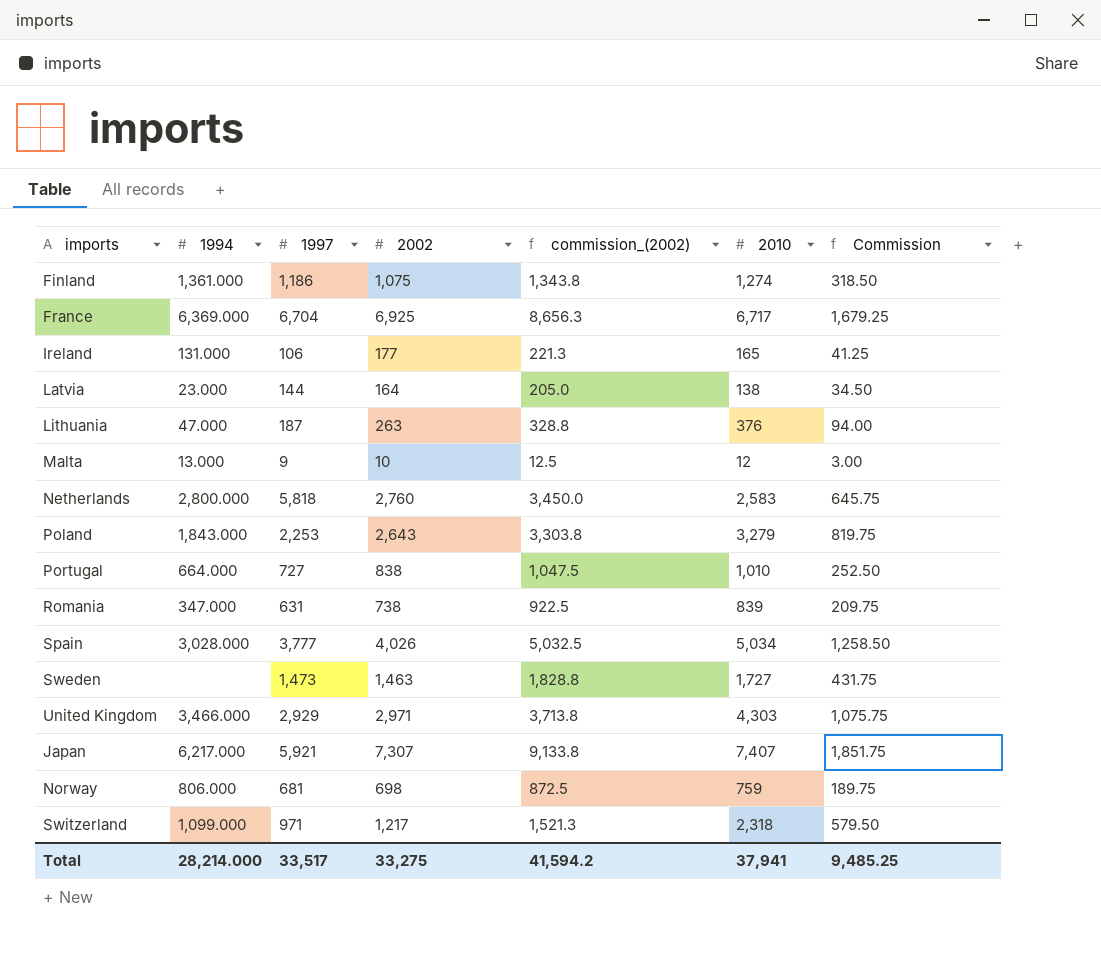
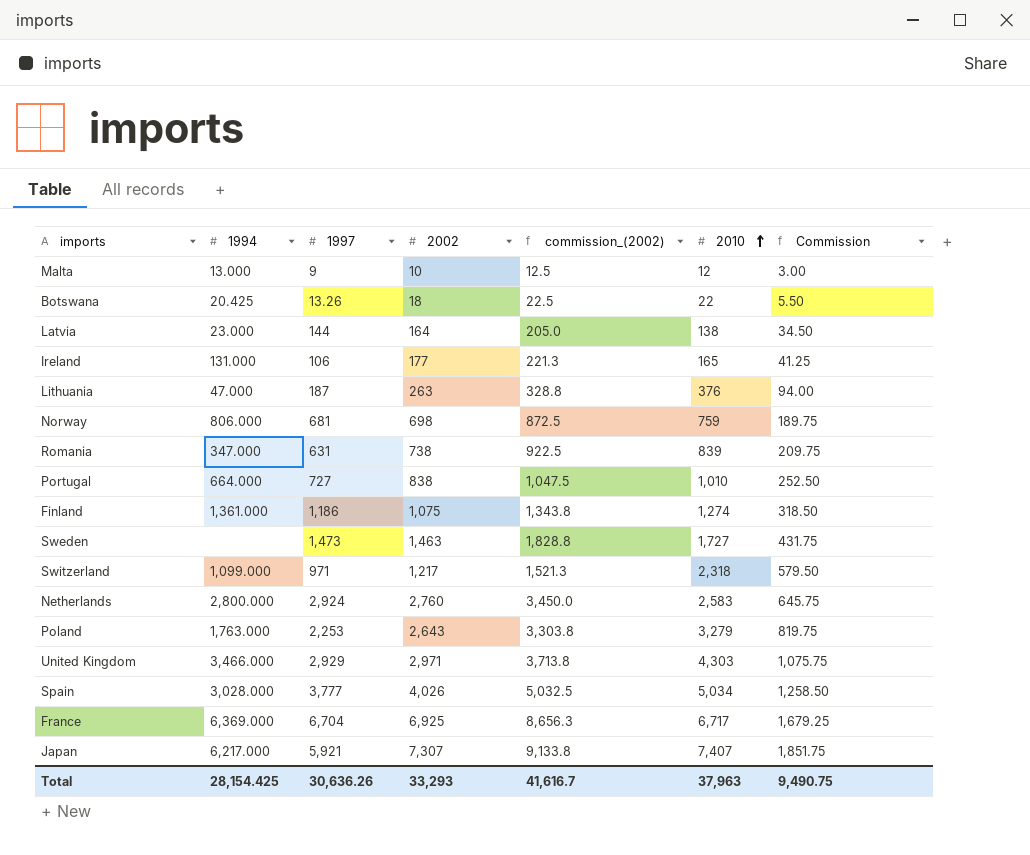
row order: none -> 2010 ascending
row Botswana: none -> 20.425 | 13.26 | 18 | 22.5 | 22 | 5.50
Netherlands | 1997: 5,818 -> 2,924
Poland | 1994: 1,843.000 -> 1,763.000
Total | 1994: 28,214.000 -> 28,154.425
Total | 1997: 33,517 -> 30,636.26
Total | 2002: 33,275 -> 33,293
Total | commission_(2002): 41,594.2 -> 41,616.7
Total | 2010: 37,941 -> 37,963
Total | Commission: 9,485.25 -> 9,490.75

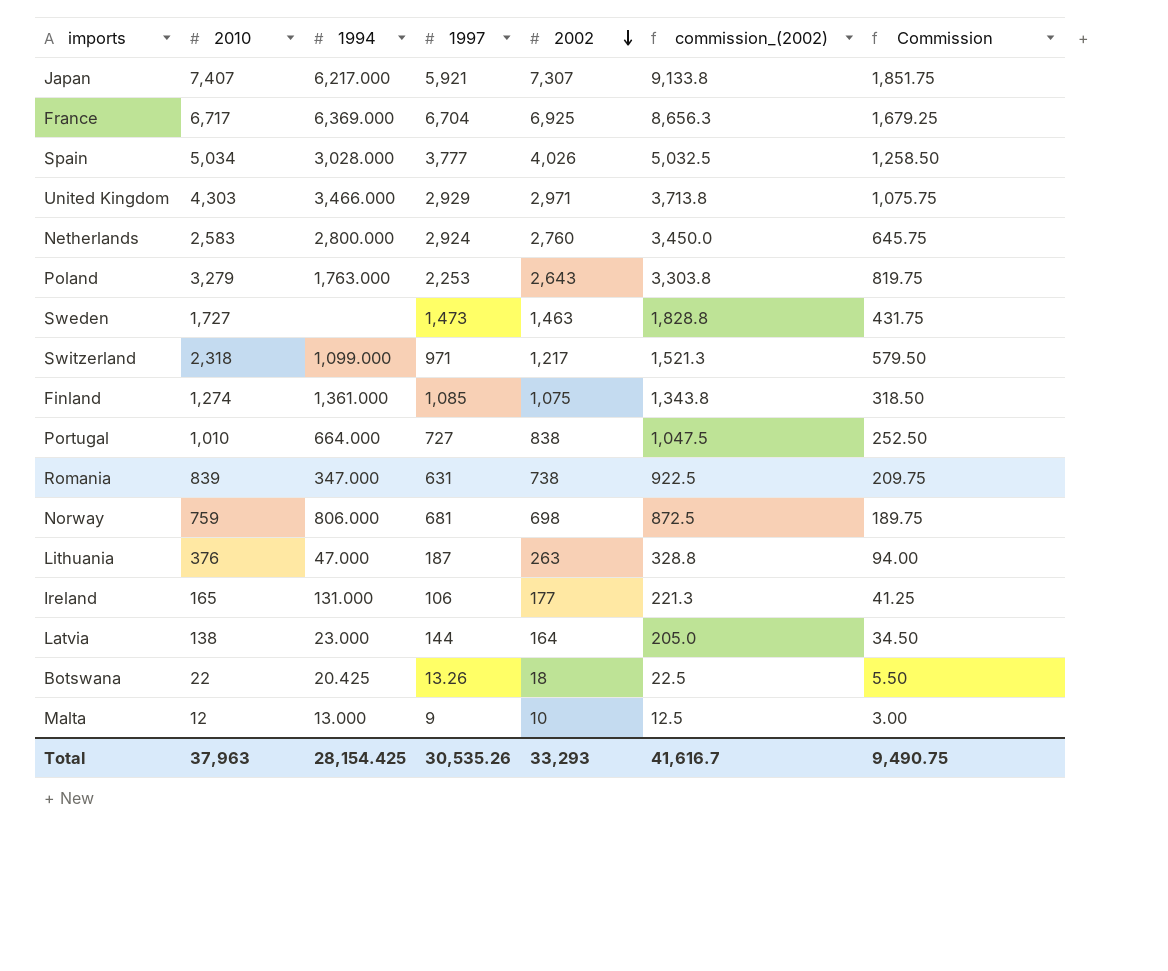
row order: 2010 ascending -> 2002 descending
column 2010 | position: 6 -> 2
Finland | 1997: 1,186 -> 1,085
Total | 1997: 30,636.26 -> 30,535.26

